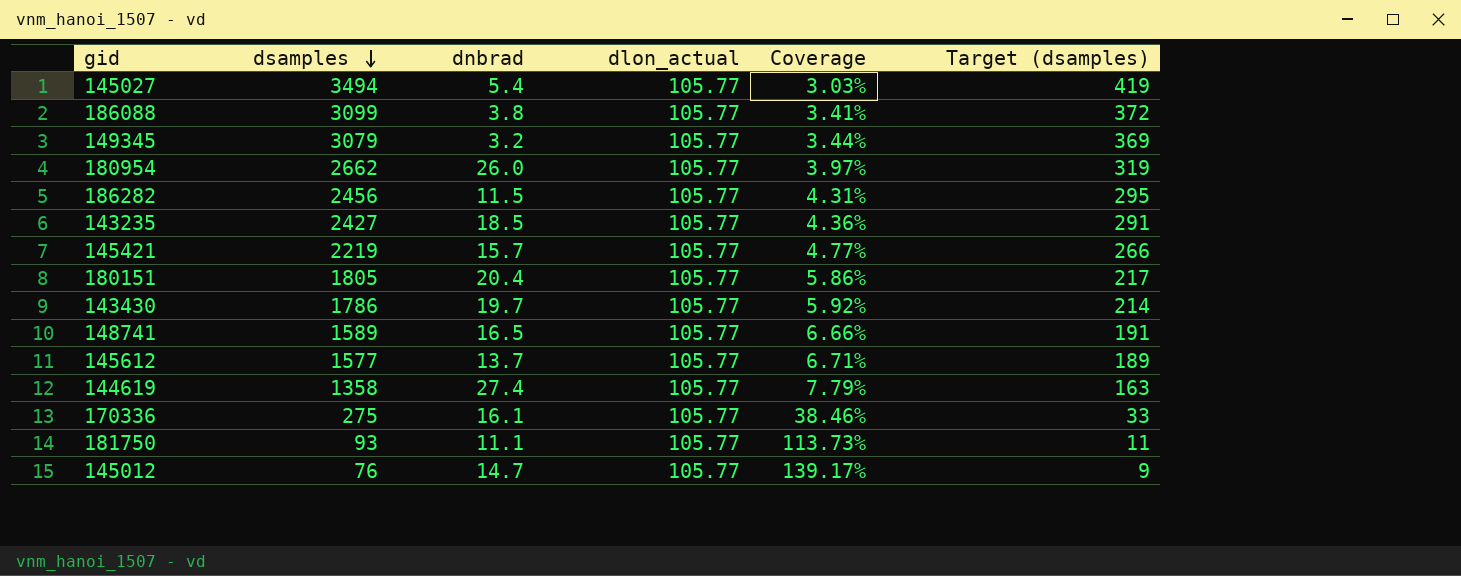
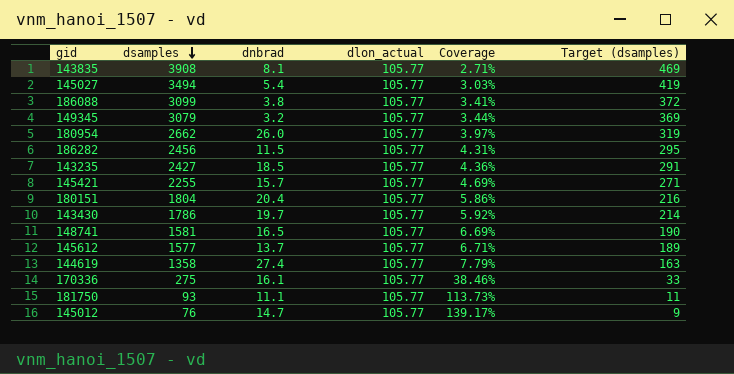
row 143835: none -> 3908 | 8.1 | 105.77 | 2.71% | 469
145421 | dsamples: 2219 -> 2255
145421 | Coverage: 4.77% -> 4.69%
145421 | Target (dsamples): 266 -> 271
180151 | dsamples: 1805 -> 1804
180151 | Target (dsamples): 217 -> 216
148741 | dsamples: 1589 -> 1581
148741 | Coverage: 6.66% -> 6.69%
148741 | Target (dsamples): 191 -> 190

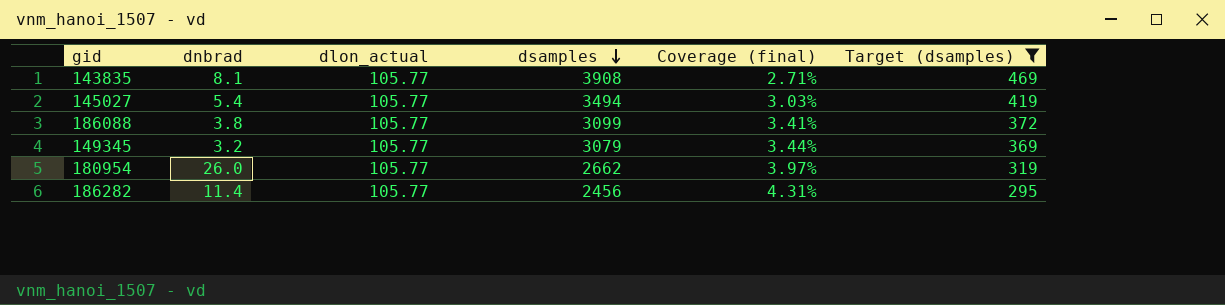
filter: none -> Target (dsamples) >= 295
column dsamples | position: 2 -> 4
column name: Coverage -> Coverage (final)
186282 | dnbrad: 11.5 -> 11.4

